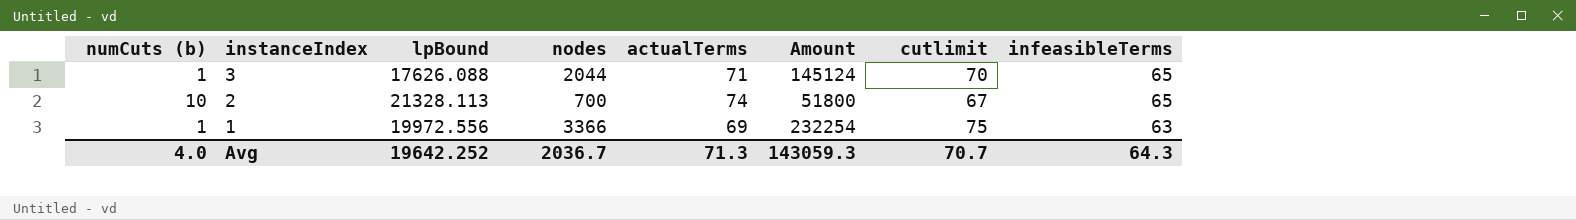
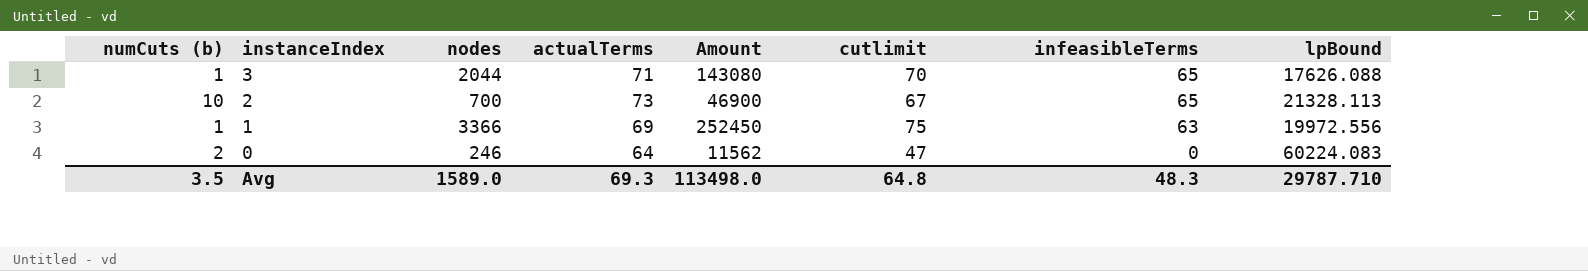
column Amount | formula: [nodes] * [actualTerms] -> [nodes] * [cutlimit]
column lpBound | position: 3 -> 8
2 | actualTerms: 74 -> 73
row 0: none -> 2 | 246 | 64 | 11562 | 47 | 0 | 60224.083
Avg | numCuts (b): 4.0 -> 3.5
Avg | nodes: 2036.7 -> 1589.0
Avg | actualTerms: 71.3 -> 69.3
Avg | Amount: 143059.3 -> 113498.0
Avg | cutlimit: 70.7 -> 64.8
Avg | infeasibleTerms: 64.3 -> 48.3
Avg | lpBound: 19642.252 -> 29787.710

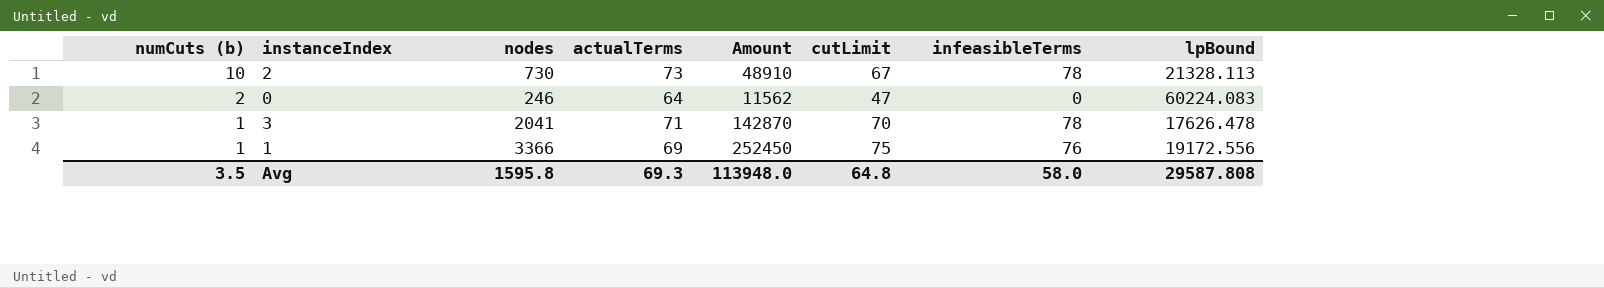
row order: instanceIndex descending -> numCuts (b) descending
column name: cutlimit -> cutLimit
2 | nodes: 700 -> 730
2 | Amount: 46900 -> 48910
2 | infeasibleTerms: 65 -> 78
3 | nodes: 2044 -> 2041
3 | Amount: 143080 -> 142870
3 | infeasibleTerms: 65 -> 78
3 | lpBound: 17626.088 -> 17626.478
1 | infeasibleTerms: 63 -> 76
1 | lpBound: 19972.556 -> 19172.556
Avg | nodes: 1589.0 -> 1595.8
Avg | Amount: 113498.0 -> 113948.0
Avg | infeasibleTerms: 48.3 -> 58.0
Avg | lpBound: 29787.710 -> 29587.808

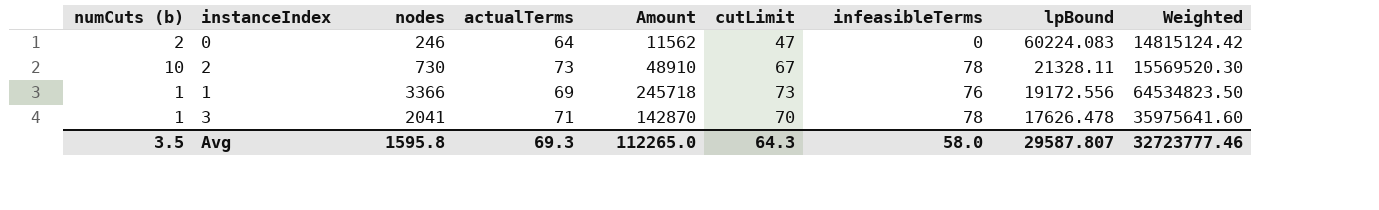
row order: numCuts (b) descending -> lpBound descending
column Weighted | formula: none -> [nodes] * [lpBound]
2 | lpBound: 21328.113 -> 21328.11
1 | Amount: 252450 -> 245718
1 | cutLimit: 75 -> 73
Avg | Amount: 113948.0 -> 112265.0
Avg | cutLimit: 64.8 -> 64.3
Avg | lpBound: 29587.808 -> 29587.807

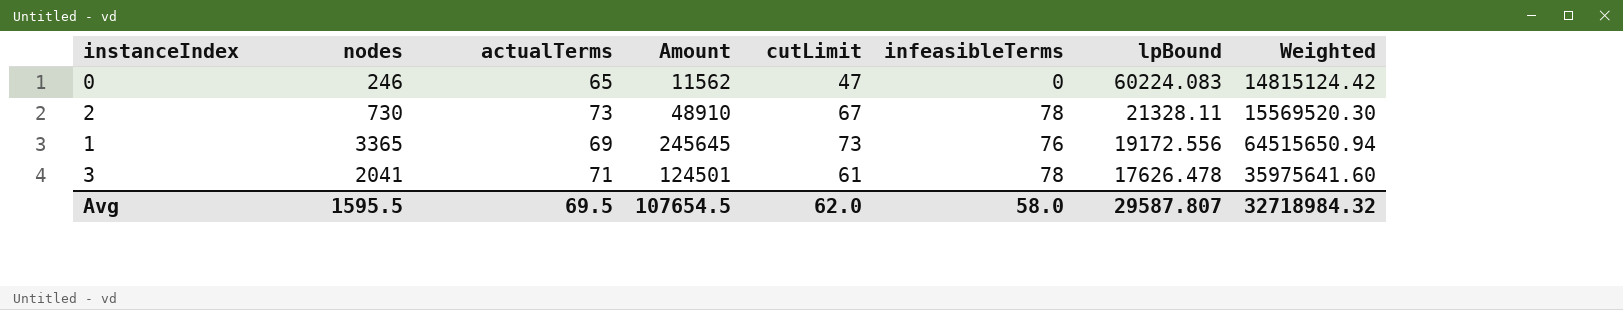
column numCuts (b) | position: 1 -> none
0 | actualTerms: 64 -> 65
1 | nodes: 3366 -> 3365
1 | Amount: 245718 -> 245645
1 | Weighted: 64534823.50 -> 64515650.94
3 | Amount: 142870 -> 124501
3 | cutLimit: 70 -> 61
Avg | nodes: 1595.8 -> 1595.5
Avg | actualTerms: 69.3 -> 69.5
Avg | Amount: 112265.0 -> 107654.5
Avg | cutLimit: 64.3 -> 62.0
Avg | Weighted: 32723777.46 -> 32718984.32

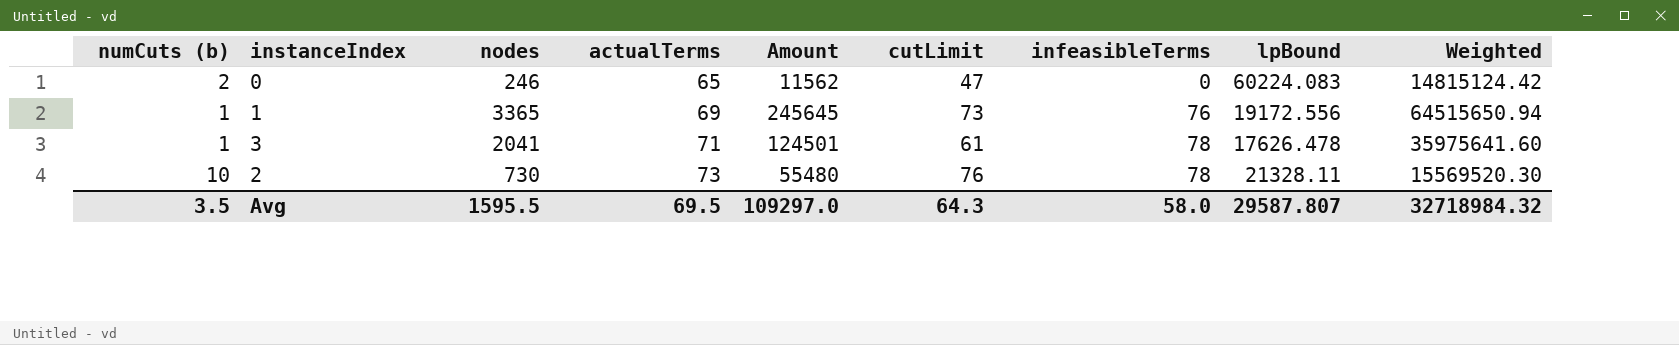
row order: lpBound descending -> actualTerms ascending
column numCuts (b) | position: none -> 1
2 | Amount: 48910 -> 55480
2 | cutLimit: 67 -> 76
Avg | Amount: 107654.5 -> 109297.0
Avg | cutLimit: 62.0 -> 64.3

